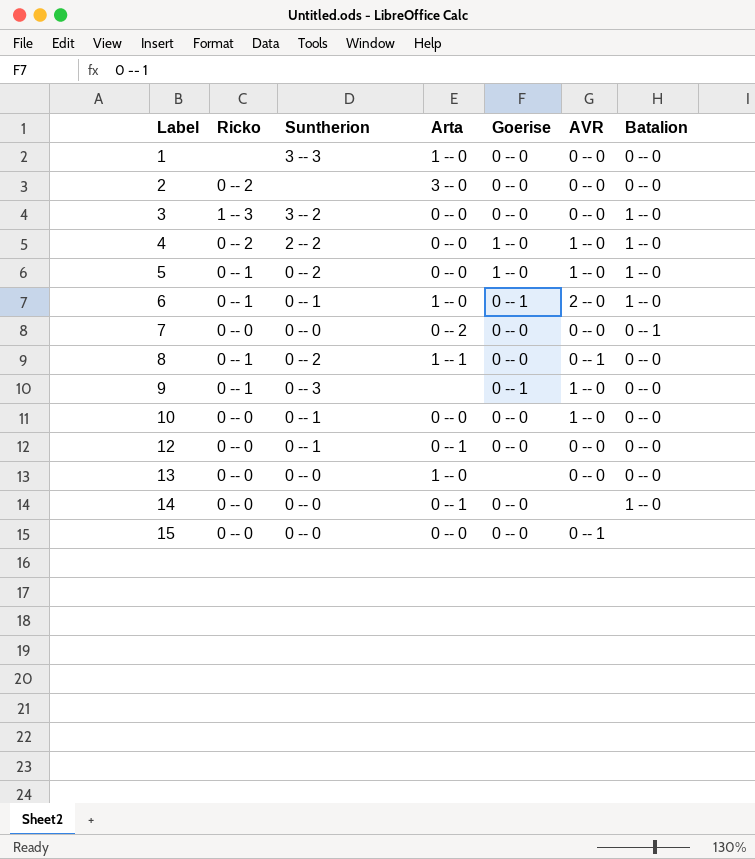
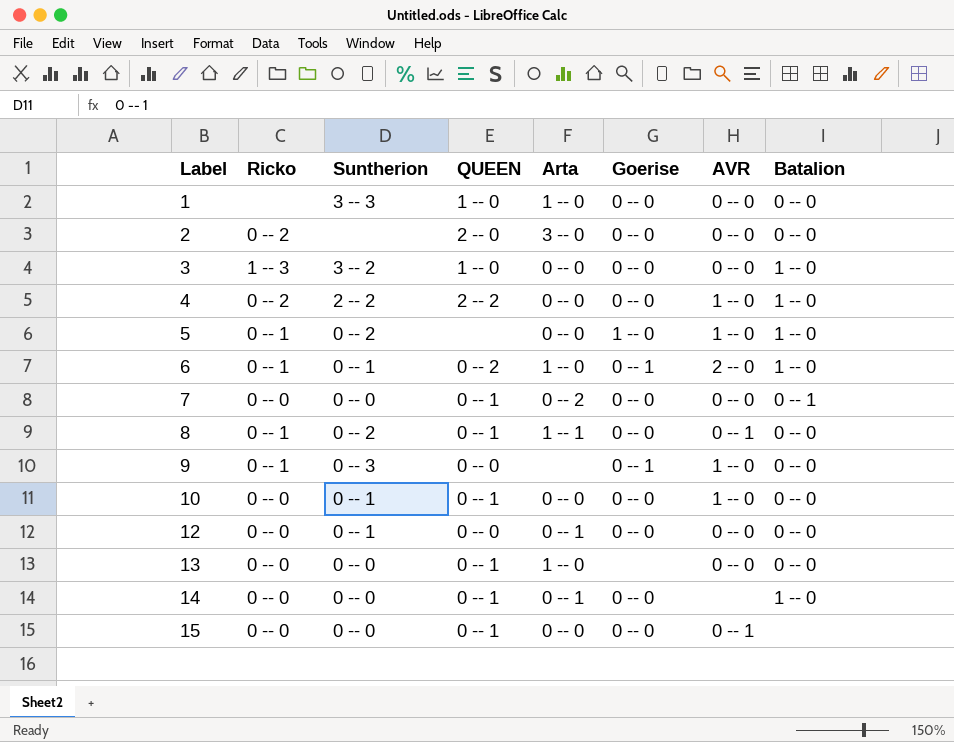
column QUEEN | position: none -> 4
4 | Goerise: 1 -- 0 -> 0 -- 0

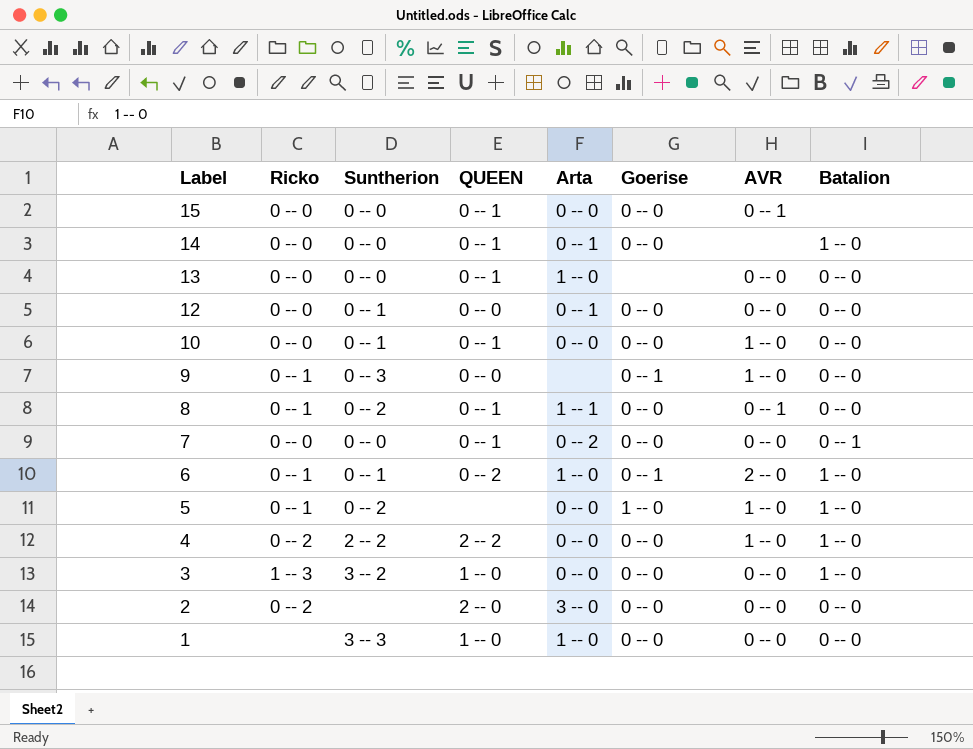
row order: Label ascending -> Label descending

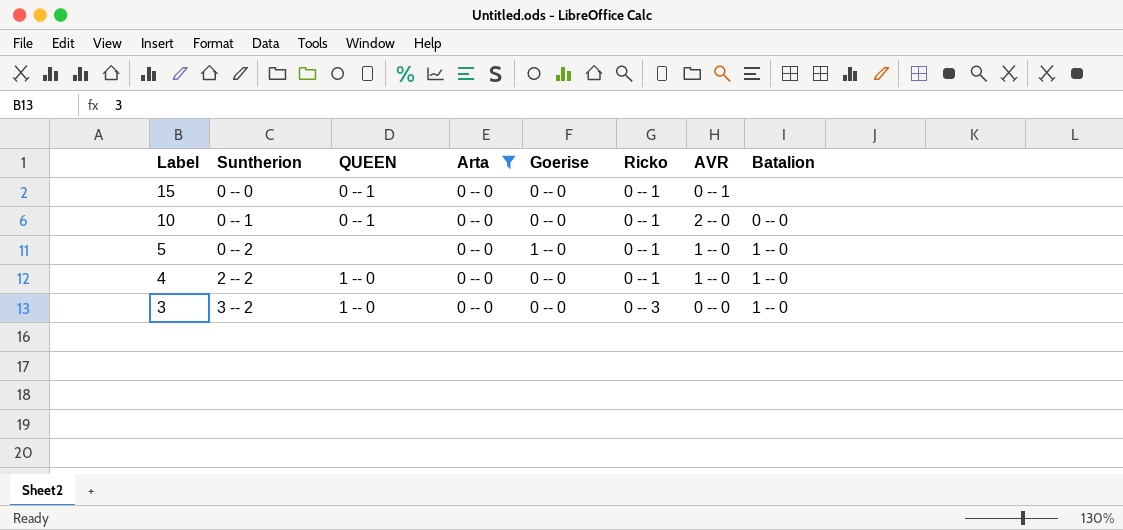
filter: none -> Arta = 0 -- 0
column Ricko | position: 2 -> 6
15 | Ricko: 0 -- 0 -> 0 -- 1
10 | Ricko: 0 -- 0 -> 0 -- 1
10 | AVR: 1 -- 0 -> 2 -- 0
4 | QUEEN: 2 -- 2 -> 1 -- 0
4 | Ricko: 0 -- 2 -> 0 -- 1
3 | Ricko: 1 -- 3 -> 0 -- 3

